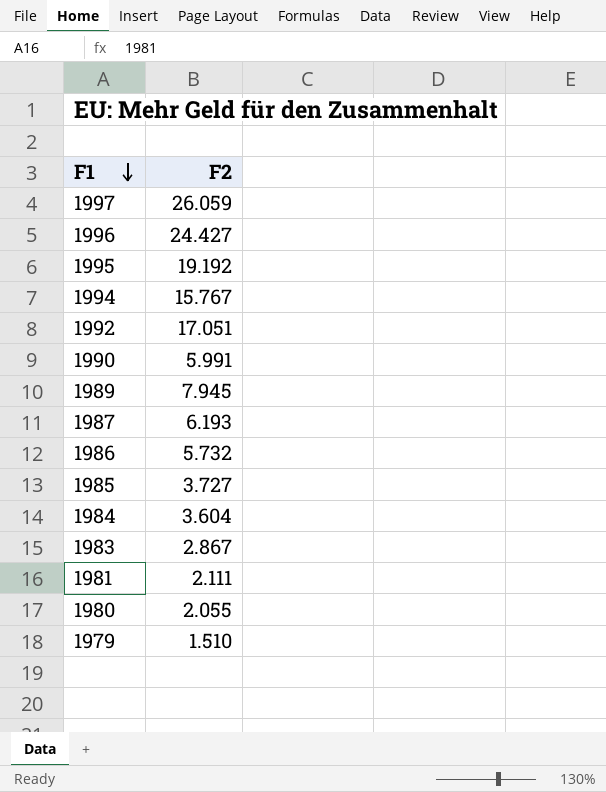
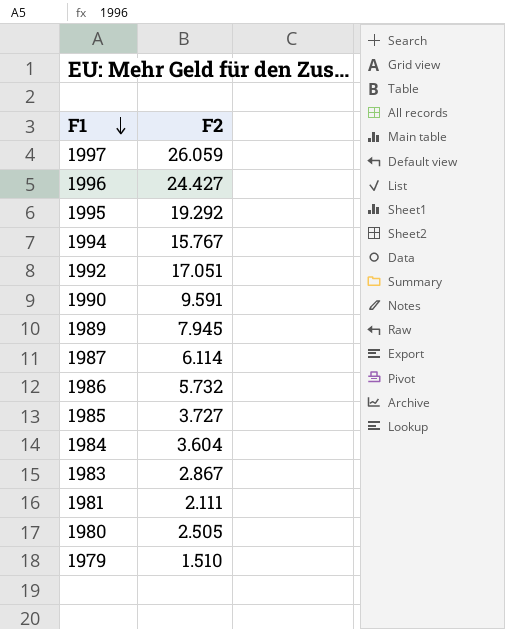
1995 | F2: 19.192 -> 19.292
1990 | F2: 5.991 -> 9.591
1987 | F2: 6.193 -> 6.114
1980 | F2: 2.055 -> 2.505

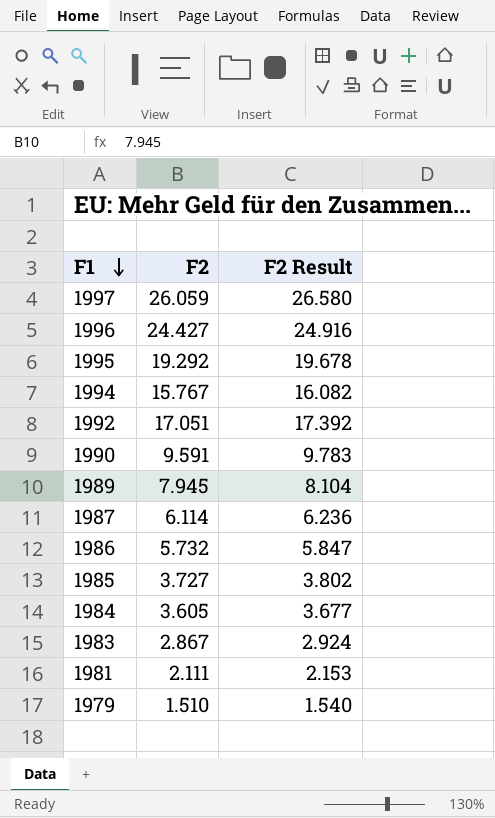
column F2 Result | formula: none -> [F2] * 1.02
row 1980: 2.505 -> none
1984 | F2: 3.604 -> 3.605

